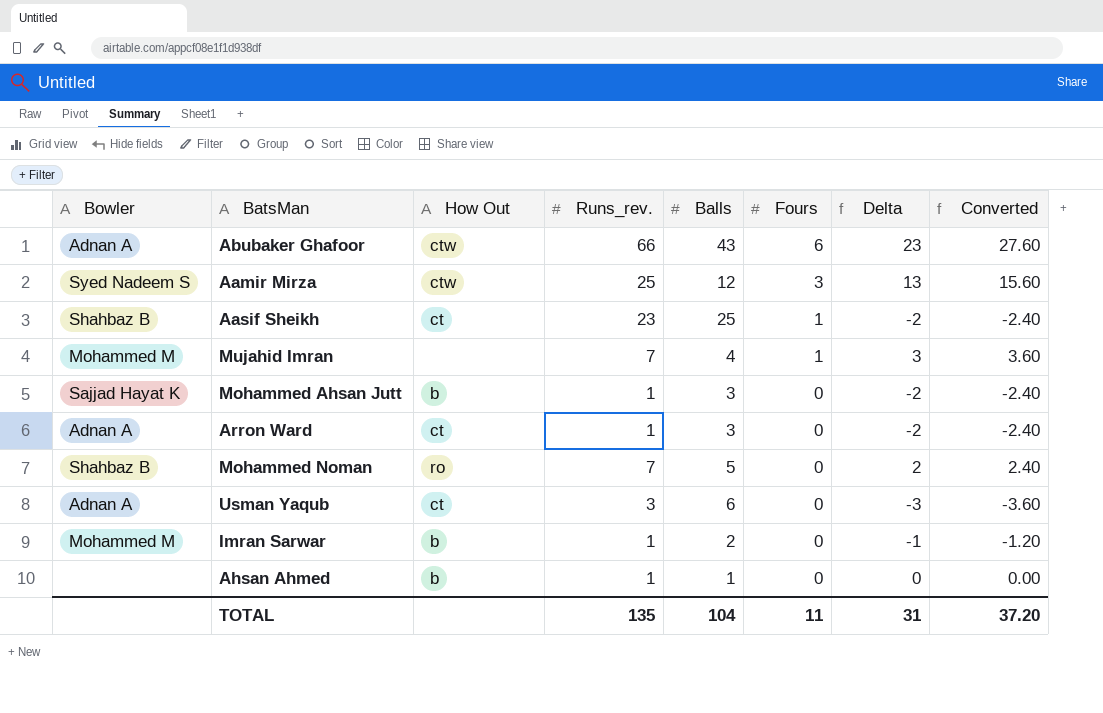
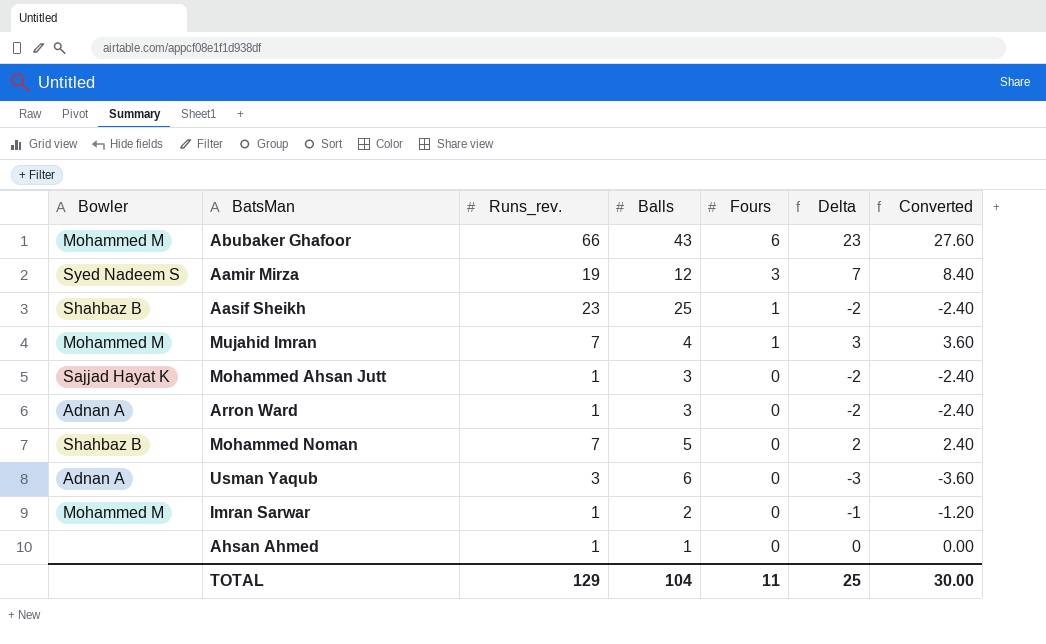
column How Out | position: 3 -> none
Abubaker Ghafoor | Bowler: Adnan A -> Mohammed M
Aamir Mirza | Runs_rev.: 25 -> 19
Aamir Mirza | Delta: 13 -> 7
Aamir Mirza | Converted: 15.60 -> 8.40
TOTAL | Runs_rev.: 135 -> 129
TOTAL | Delta: 31 -> 25
TOTAL | Converted: 37.20 -> 30.00

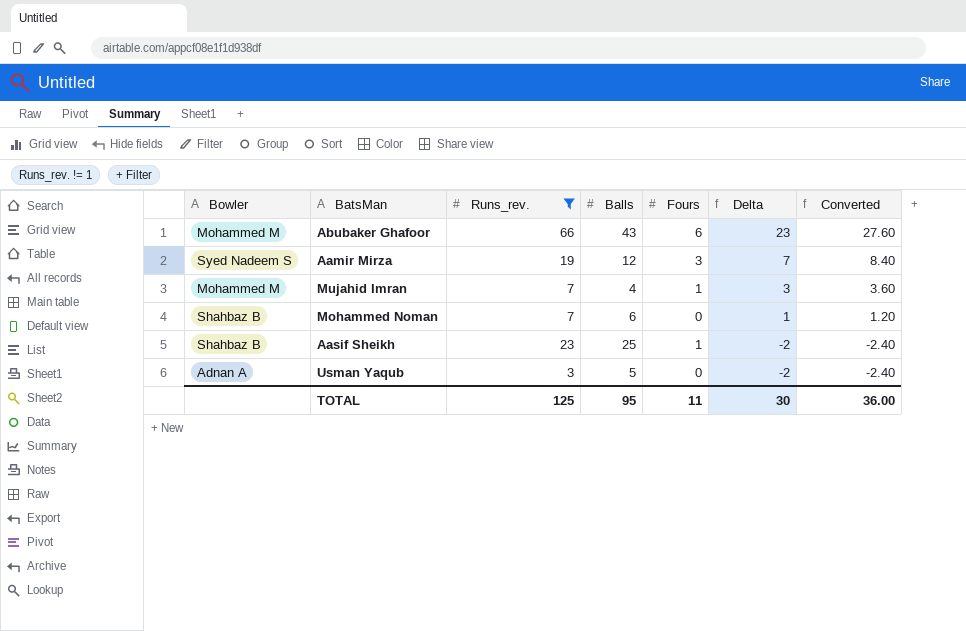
filter: none -> Runs_rev. != 1
row order: Fours descending -> Delta descending
Mohammed Noman | Balls: 5 -> 6
Mohammed Noman | Delta: 2 -> 1
Mohammed Noman | Converted: 2.40 -> 1.20
Usman Yaqub | Balls: 6 -> 5
Usman Yaqub | Delta: -3 -> -2
Usman Yaqub | Converted: -3.60 -> -2.40
TOTAL | Runs_rev.: 129 -> 125
TOTAL | Balls: 104 -> 95
TOTAL | Delta: 25 -> 30
TOTAL | Converted: 30.00 -> 36.00

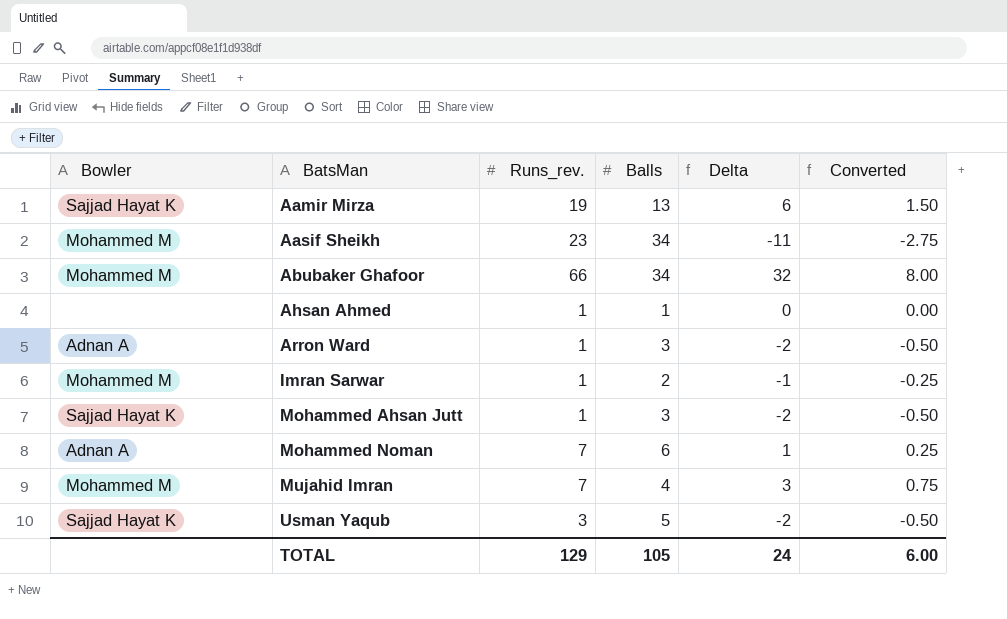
filter: Runs_rev. != 1 -> none
row order: Delta descending -> BatsMan ascending
column Fours | position: 5 -> none
column Converted | formula: [Delta] * 1.2 -> [Delta] * 0.25
Aamir Mirza | Bowler: Syed Nadeem S -> Sajjad Hayat K
Aamir Mirza | Balls: 12 -> 13
Aamir Mirza | Delta: 7 -> 6
Aasif Sheikh | Bowler: Shahbaz B -> Mohammed M
Aasif Sheikh | Balls: 25 -> 34
Aasif Sheikh | Delta: -2 -> -11
Abubaker Ghafoor | Balls: 43 -> 34
Abubaker Ghafoor | Delta: 23 -> 32
Mohammed Noman | Bowler: Shahbaz B -> Adnan A
Usman Yaqub | Bowler: Adnan A -> Sajjad Hayat K
TOTAL | Runs_rev.: 125 -> 129
TOTAL | Balls: 95 -> 105
TOTAL | Delta: 30 -> 24
TOTAL | Converted: 36.00 -> 6.00

